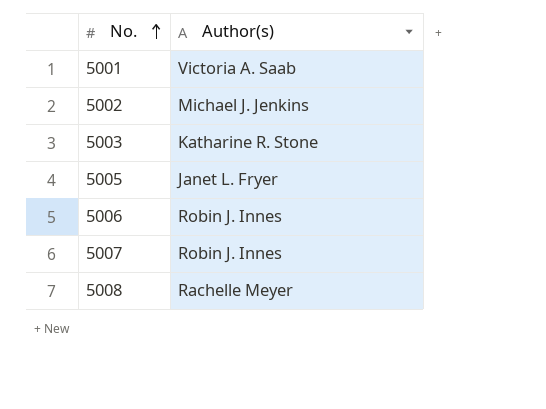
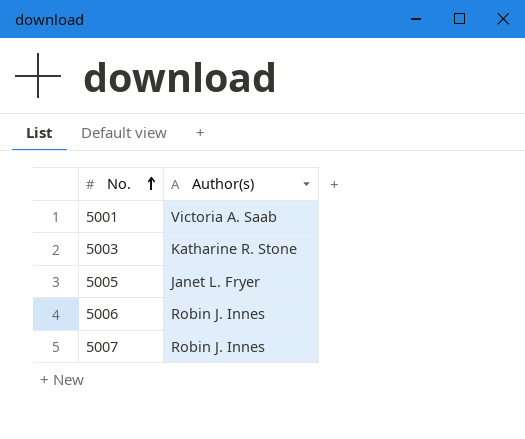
row 5002: Michael J. Jenkins -> none
row 5008: Rachelle Meyer -> none

